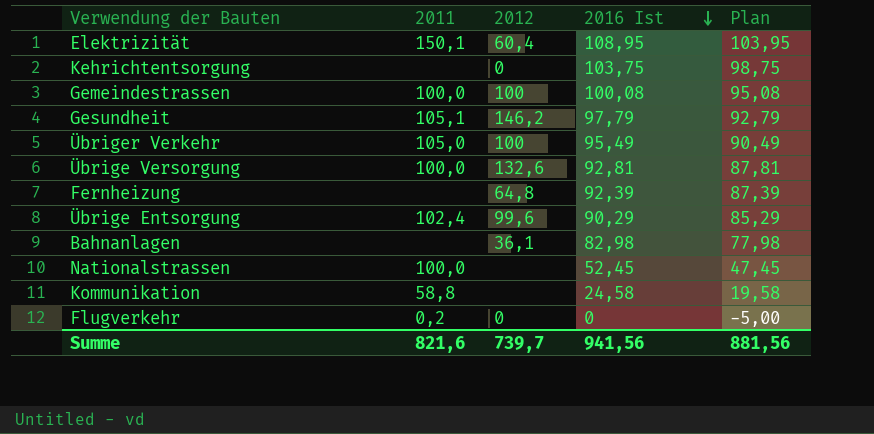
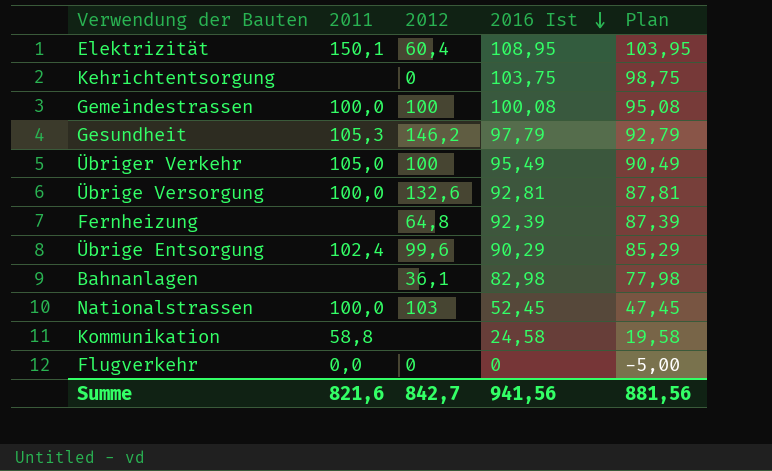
Gesundheit | 2011: 105,1 -> 105,3
Nationalstrassen | 2012: none -> 103
Flugverkehr | 2011: 0,2 -> 0,0
Summe | 2012: 739,7 -> 842,7

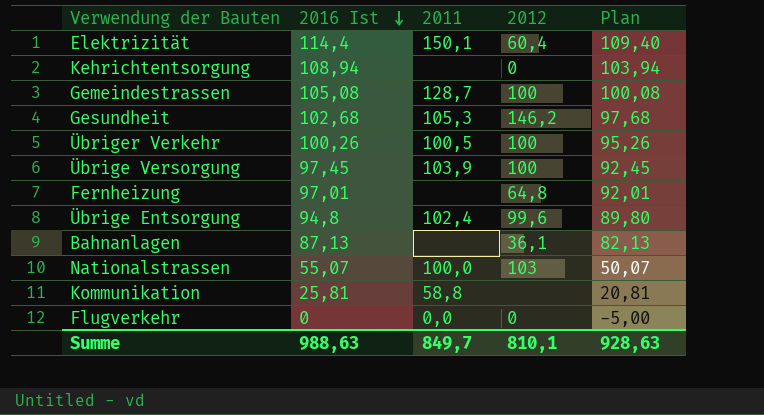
column 2016 Ist | position: 4 -> 2
Elektrizität | 2016 Ist: 108,95 -> 114,4
Elektrizität | Plan: 103,95 -> 109,40
Kehrichtentsorgung | 2016 Ist: 103,75 -> 108,94
Kehrichtentsorgung | Plan: 98,75 -> 103,94
Gemeindestrassen | 2016 Ist: 100,08 -> 105,08
Gemeindestrassen | 2011: 100,0 -> 128,7
Gemeindestrassen | Plan: 95,08 -> 100,08
Gesundheit | 2016 Ist: 97,79 -> 102,68
Gesundheit | Plan: 92,79 -> 97,68
Übriger Verkehr | 2016 Ist: 95,49 -> 100,26
Übriger Verkehr | 2011: 105,0 -> 100,5
Übriger Verkehr | Plan: 90,49 -> 95,26
Übrige Versorgung | 2016 Ist: 92,81 -> 97,45
Übrige Versorgung | 2011: 100,0 -> 103,9
Übrige Versorgung | 2012: 132,6 -> 100
Übrige Versorgung | Plan: 87,81 -> 92,45
Fernheizung | 2016 Ist: 92,39 -> 97,01
Fernheizung | Plan: 87,39 -> 92,01
Übrige Entsorgung | 2016 Ist: 90,29 -> 94,8
Übrige Entsorgung | Plan: 85,29 -> 89,80
Bahnanlagen | 2016 Ist: 82,98 -> 87,13
Bahnanlagen | Plan: 77,98 -> 82,13
Nationalstrassen | 2016 Ist: 52,45 -> 55,07
Nationalstrassen | Plan: 47,45 -> 50,07
Kommunikation | 2016 Ist: 24,58 -> 25,81
Kommunikation | Plan: 19,58 -> 20,81
Summe | 2016 Ist: 941,56 -> 988,63
Summe | 2011: 821,6 -> 849,7
Summe | 2012: 842,7 -> 810,1
Summe | Plan: 881,56 -> 928,63

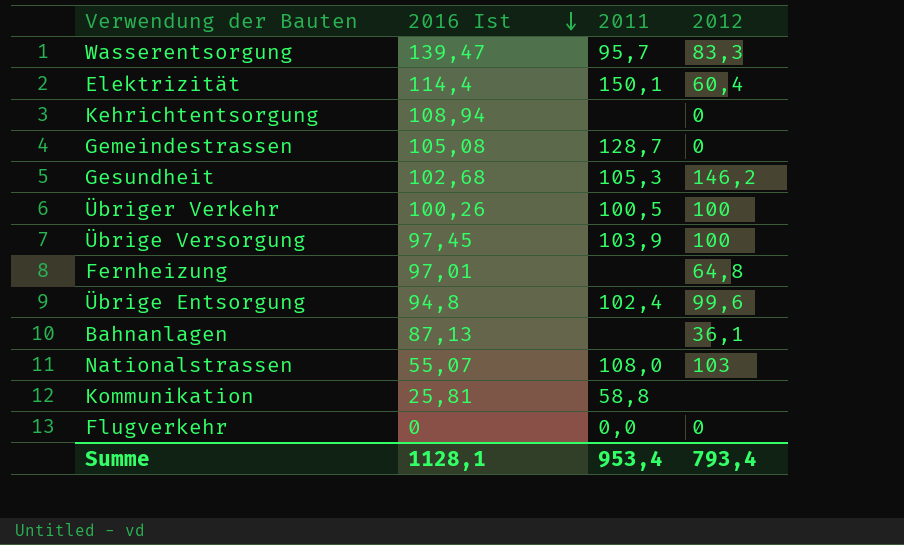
column Plan | formula: [2016 Ist] - 5 -> none
row Wasserentsorgung: none -> 139,47 | 95,7 | 83,3
Gemeindestrassen | 2012: 100 -> 0
Nationalstrassen | 2011: 100,0 -> 108,0
Summe | 2016 Ist: 988,63 -> 1128,1
Summe | 2011: 849,7 -> 953,4
Summe | 2012: 810,1 -> 793,4

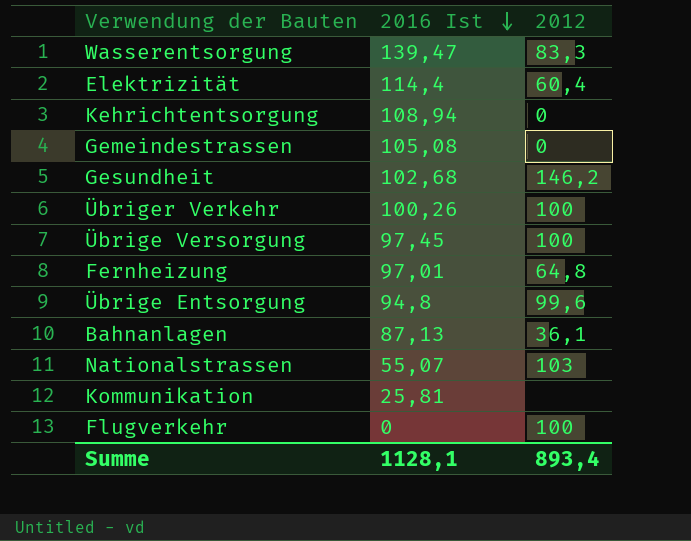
column 2011 | position: 3 -> none
Flugverkehr | 2012: 0 -> 100
Summe | 2012: 793,4 -> 893,4

